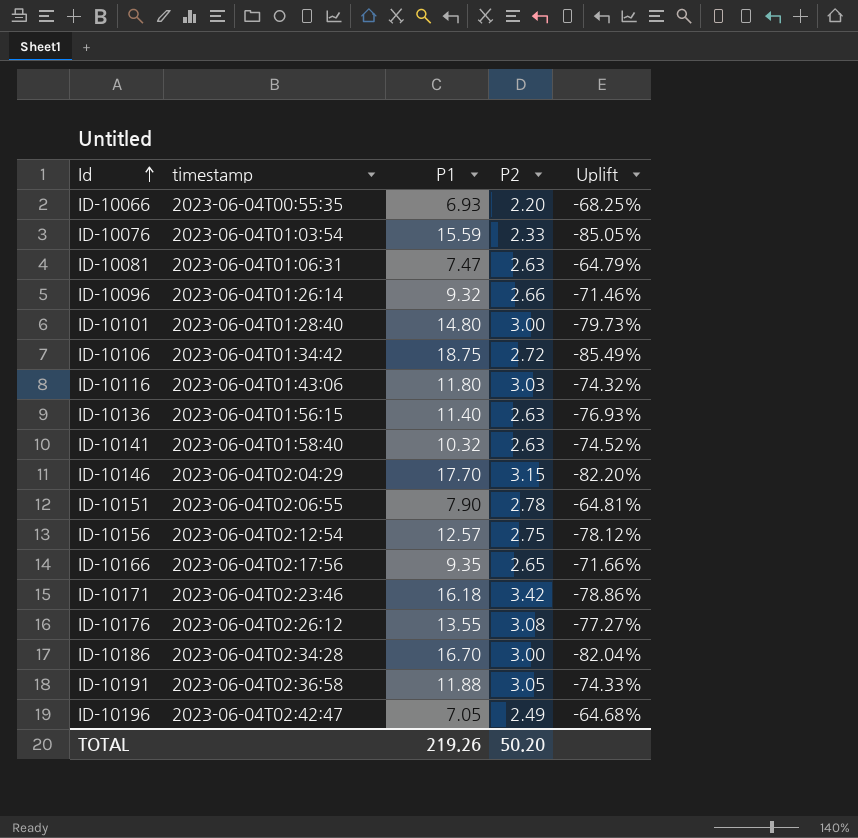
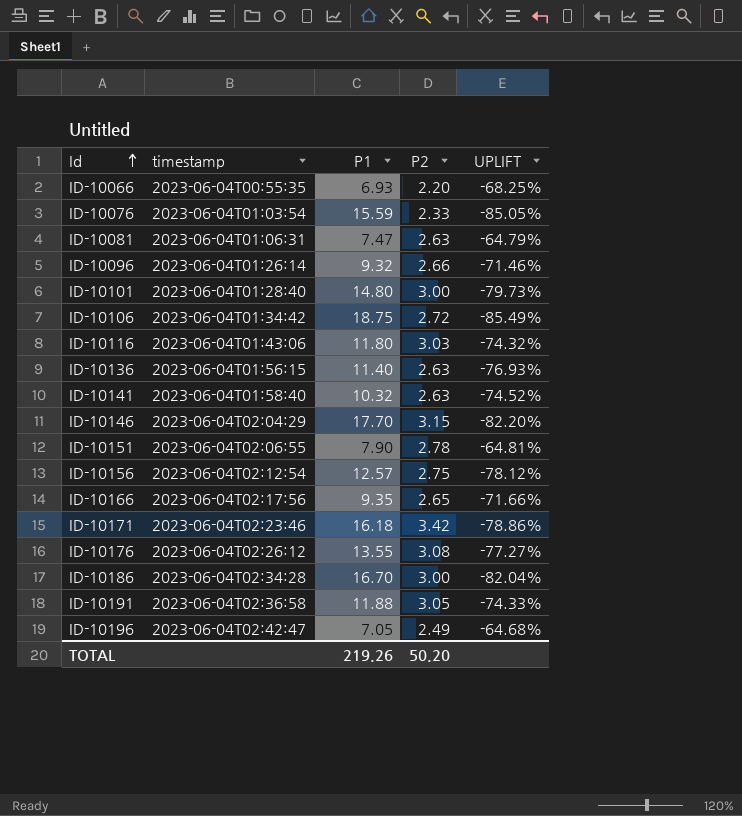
column name: Uplift -> UPLIFT

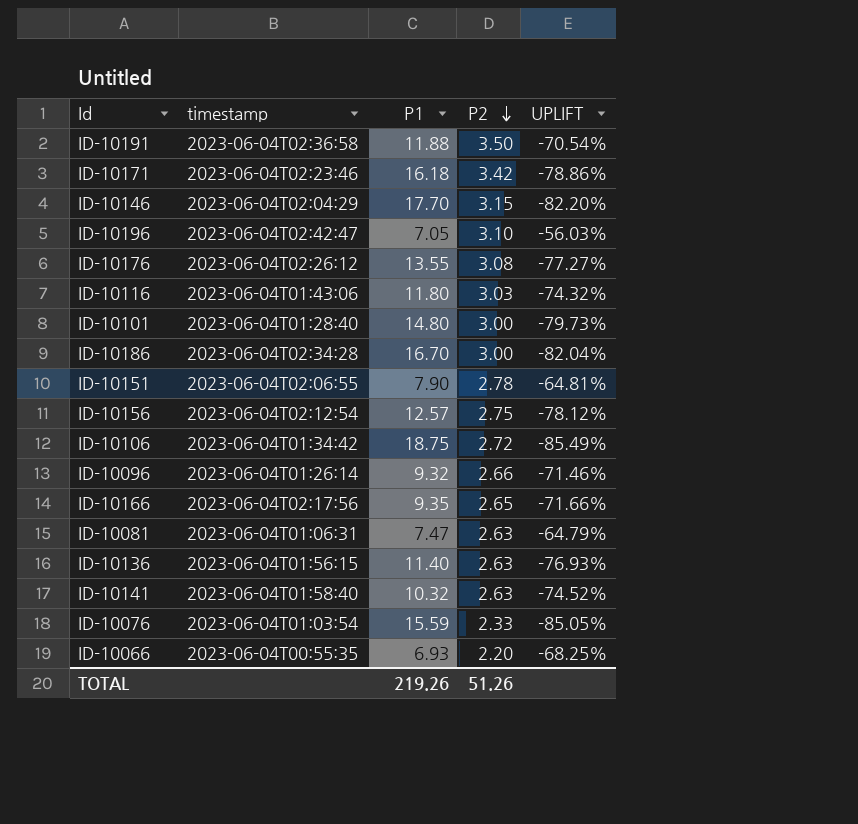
row order: Id ascending -> P2 descending
ID-10191 | P2: 3.05 -> 3.50
ID-10191 | UPLIFT: -74.33% -> -70.54%
ID-10196 | P2: 2.49 -> 3.10
ID-10196 | UPLIFT: -64.68% -> -56.03%
TOTAL | P2: 50.20 -> 51.26

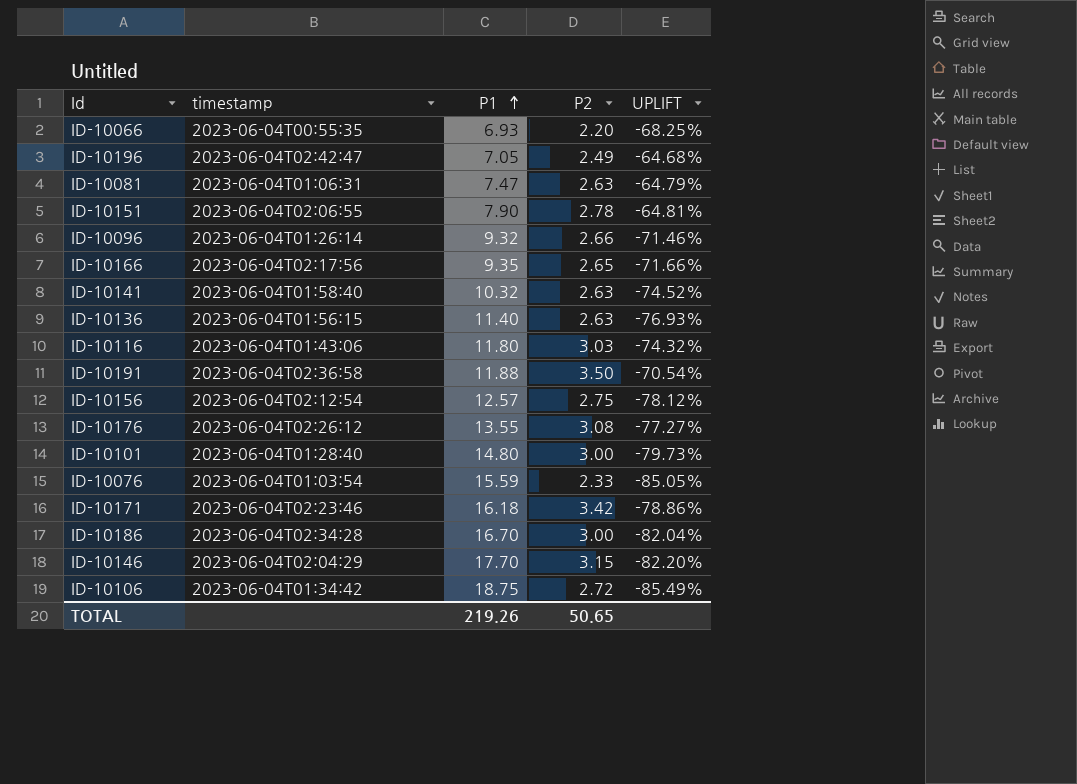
row order: P2 descending -> P1 ascending
ID-10196 | P2: 3.10 -> 2.49
ID-10196 | UPLIFT: -56.03% -> -64.68%
TOTAL | P2: 51.26 -> 50.65

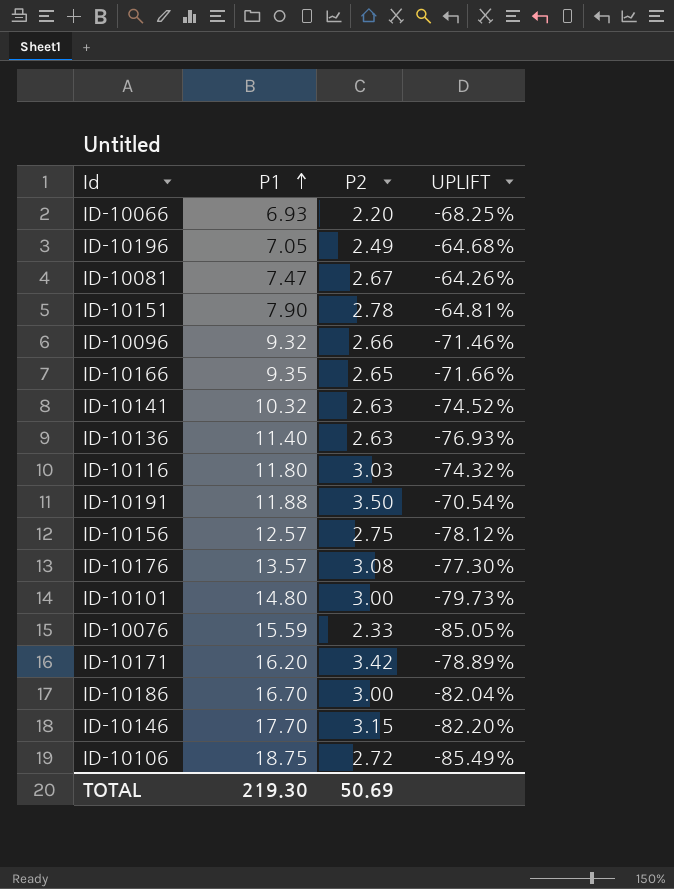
column timestamp | position: 2 -> none
ID-10081 | P2: 2.63 -> 2.67
ID-10081 | UPLIFT: -64.79% -> -64.26%
ID-10176 | P1: 13.55 -> 13.57
ID-10176 | UPLIFT: -77.27% -> -77.30%
ID-10171 | P1: 16.18 -> 16.20
ID-10171 | UPLIFT: -78.86% -> -78.89%
TOTAL | P1: 219.26 -> 219.30
TOTAL | P2: 50.65 -> 50.69

